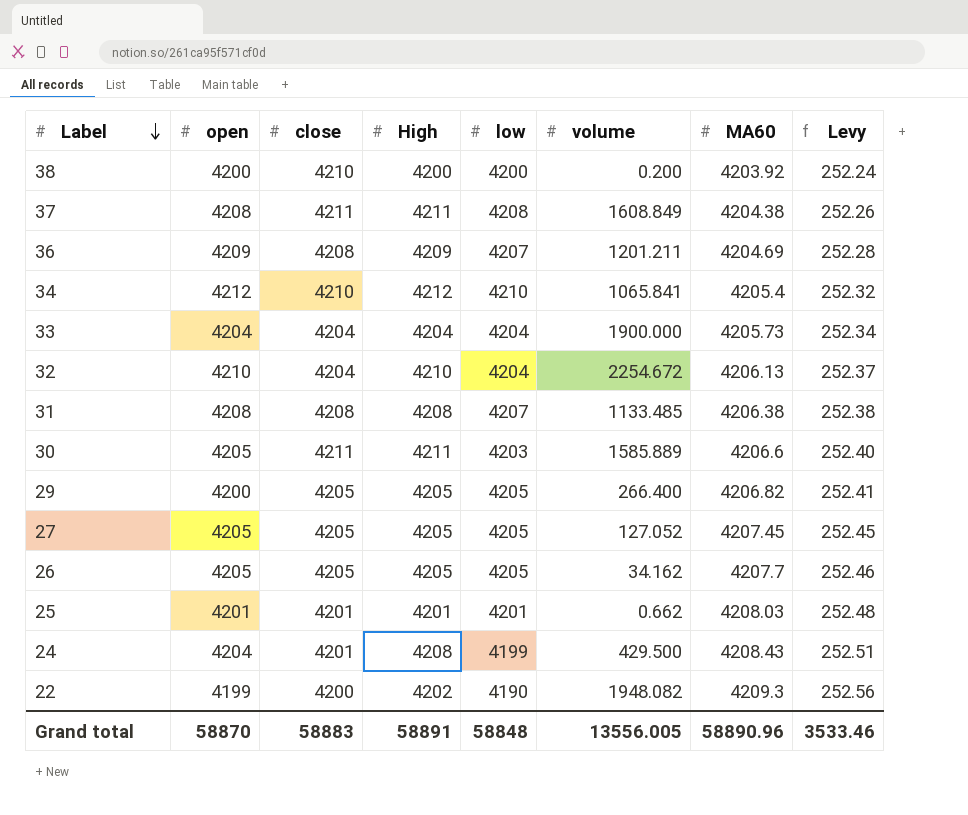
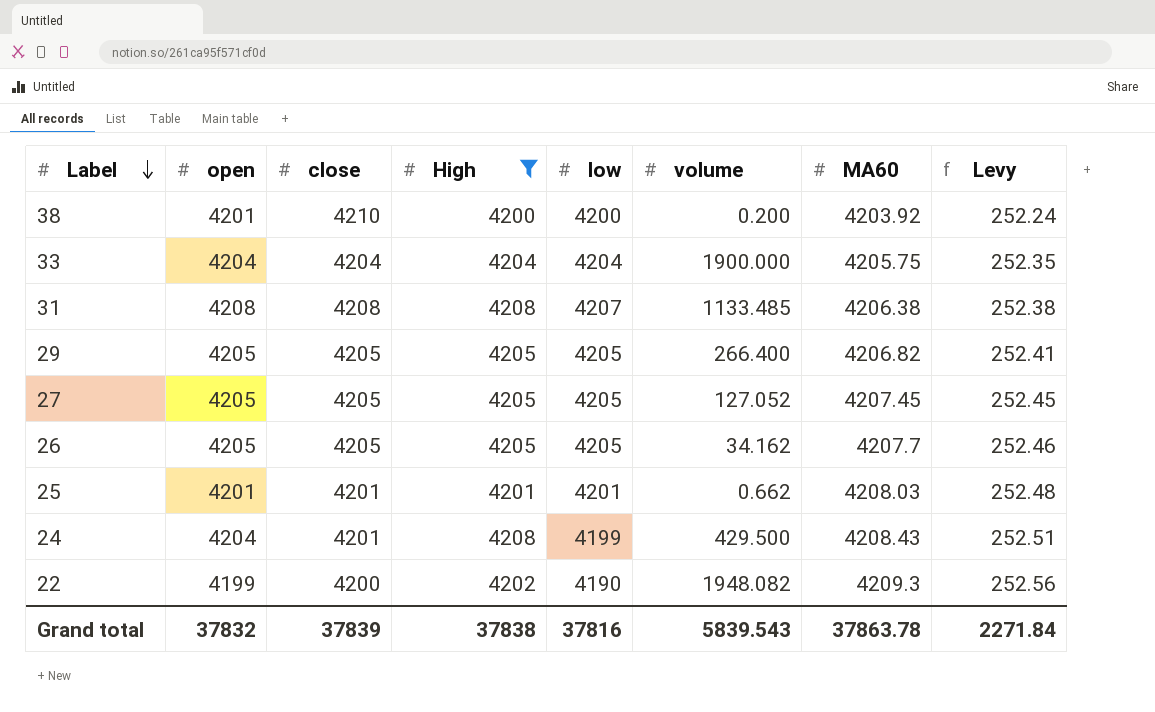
filter: none -> High <= 4208
38 | open: 4200 -> 4201
33 | MA60: 4205.73 -> 4205.75
33 | Levy: 252.34 -> 252.35
29 | open: 4200 -> 4205
Grand total | open: 58870 -> 37832
Grand total | close: 58883 -> 37839
Grand total | High: 58891 -> 37838
Grand total | low: 58848 -> 37816
Grand total | volume: 13556.005 -> 5839.543
Grand total | MA60: 58890.96 -> 37863.78
Grand total | Levy: 3533.46 -> 2271.84

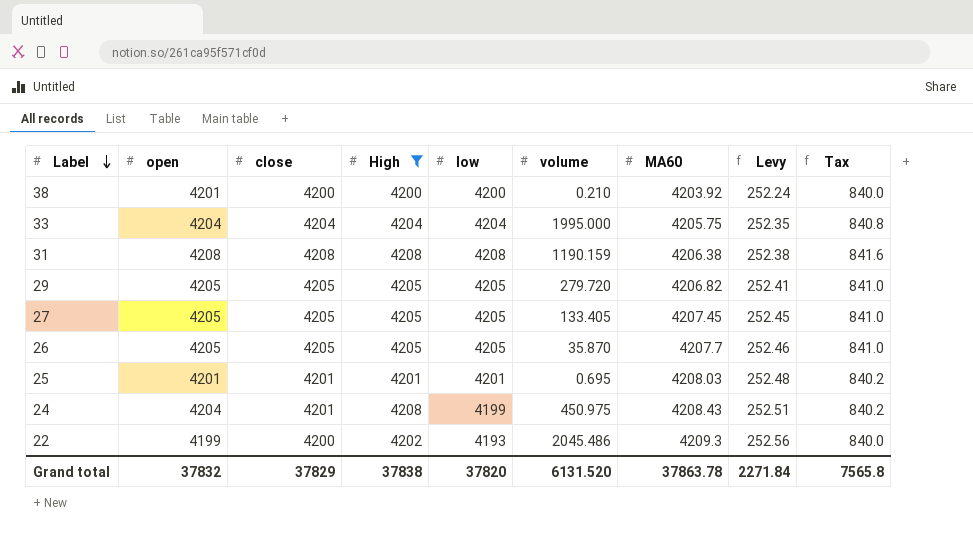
column Tax | formula: none -> [close] * 0.2
38 | close: 4210 -> 4200
38 | volume: 0.200 -> 0.210
33 | volume: 1900.000 -> 1995.000
31 | low: 4207 -> 4208
31 | volume: 1133.485 -> 1190.159
29 | volume: 266.400 -> 279.720
27 | volume: 127.052 -> 133.405
26 | volume: 34.162 -> 35.870
25 | volume: 0.662 -> 0.695
24 | volume: 429.500 -> 450.975
22 | low: 4190 -> 4193
22 | volume: 1948.082 -> 2045.486
Grand total | close: 37839 -> 37829
Grand total | low: 37816 -> 37820
Grand total | volume: 5839.543 -> 6131.520

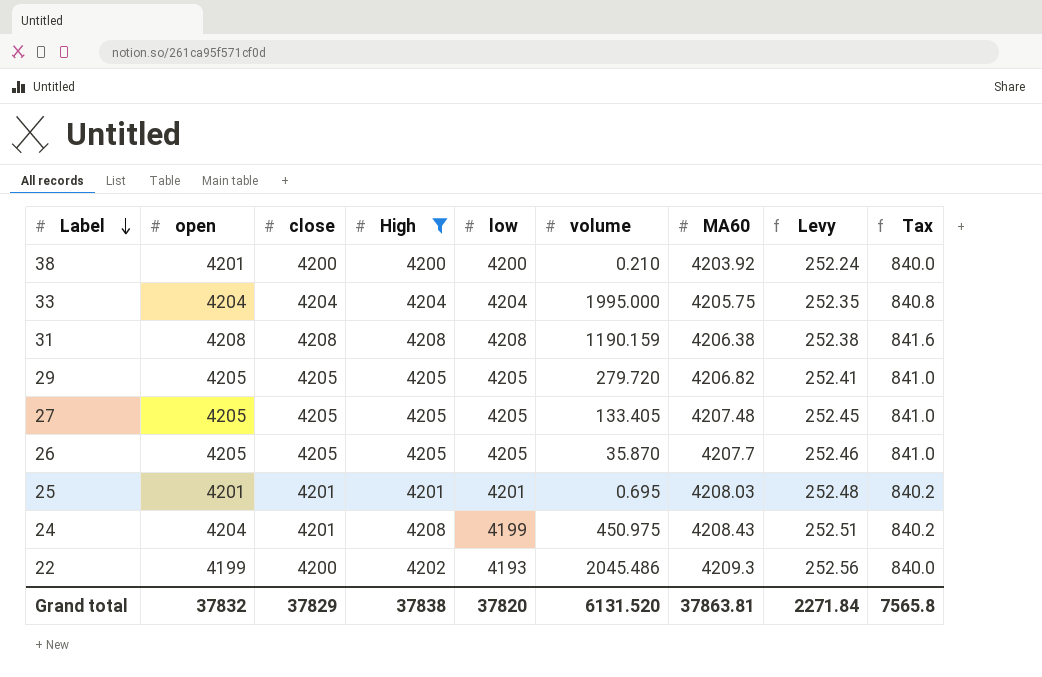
27 | MA60: 4207.45 -> 4207.48
Grand total | MA60: 37863.78 -> 37863.81

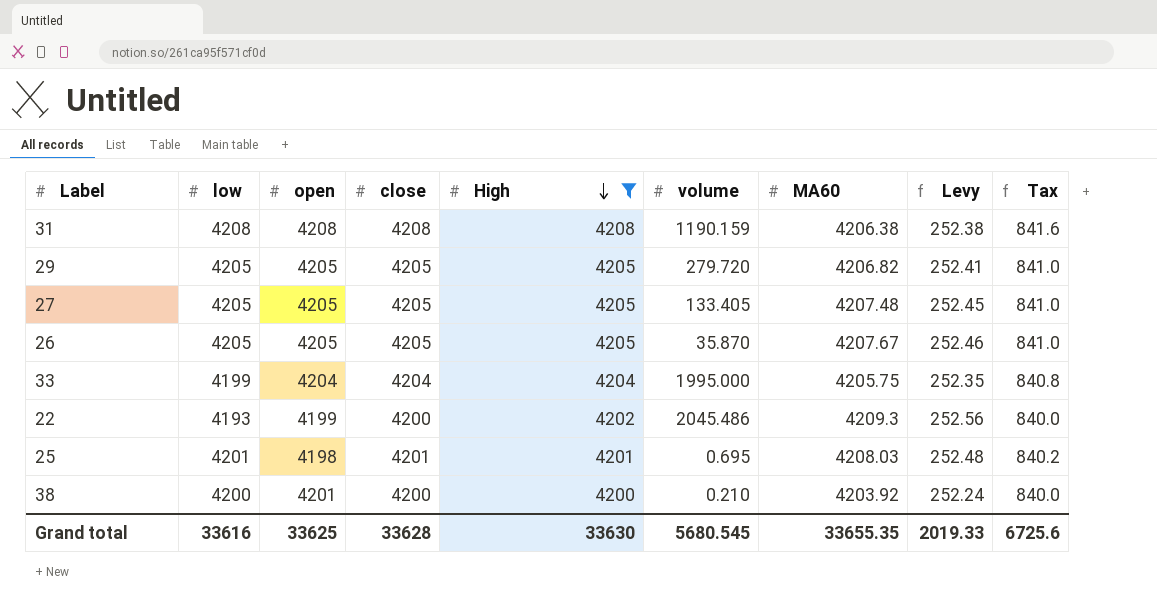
row order: Label descending -> High descending
column low | position: 5 -> 2
row 24: 4204 | 4201 | 4208 | 4199 | 450.975 | 4208.43 | 252.51 | 840.2 -> none
26 | MA60: 4207.7 -> 4207.67
33 | low: 4204 -> 4199
25 | open: 4201 -> 4198
Grand total | low: 37820 -> 33616
Grand total | open: 37832 -> 33625
Grand total | close: 37829 -> 33628
Grand total | High: 37838 -> 33630
Grand total | volume: 6131.520 -> 5680.545
Grand total | MA60: 37863.81 -> 33655.35
Grand total | Levy: 2271.84 -> 2019.33
Grand total | Tax: 7565.8 -> 6725.6

